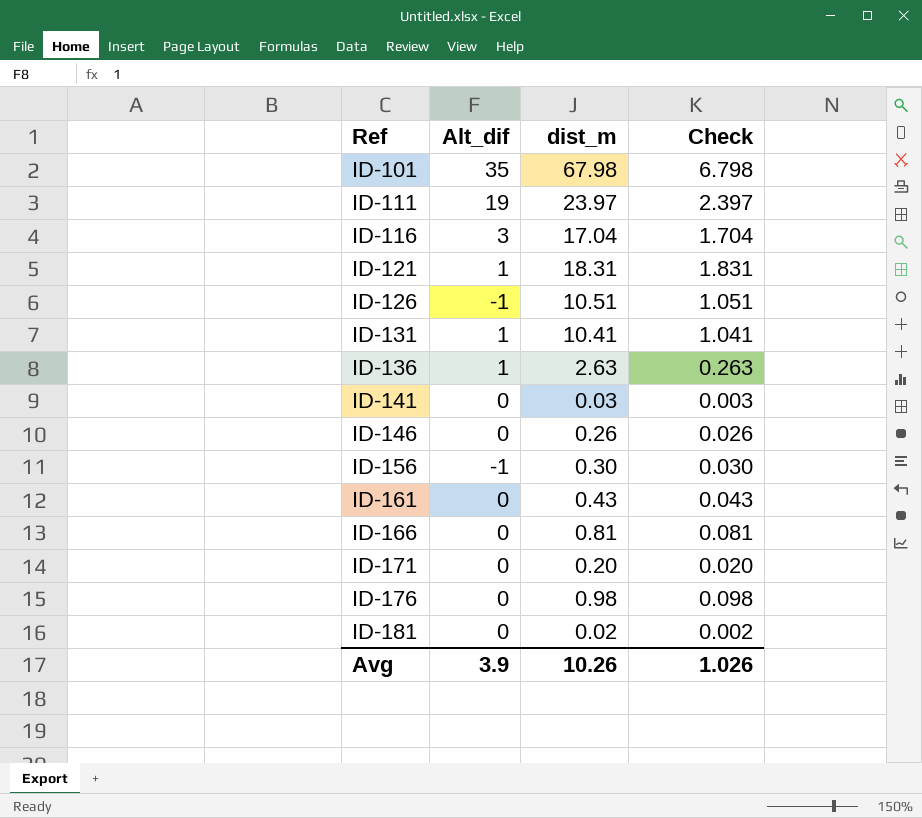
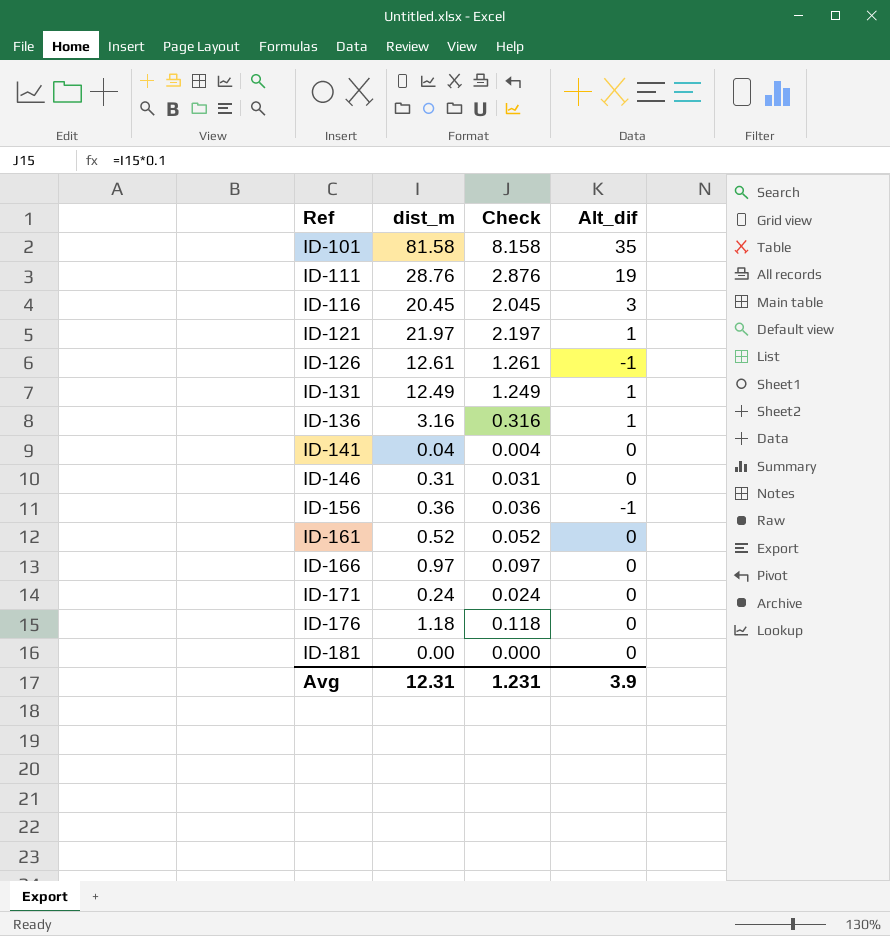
column Alt_dif | position: 2 -> 4
ID-101 | dist_m: 67.98 -> 81.58
ID-101 | Check: 6.798 -> 8.158
ID-111 | dist_m: 23.97 -> 28.76
ID-111 | Check: 2.397 -> 2.876
ID-116 | dist_m: 17.04 -> 20.45
ID-116 | Check: 1.704 -> 2.045
ID-121 | dist_m: 18.31 -> 21.97
ID-121 | Check: 1.831 -> 2.197
ID-126 | dist_m: 10.51 -> 12.61
ID-126 | Check: 1.051 -> 1.261
ID-131 | dist_m: 10.41 -> 12.49
ID-131 | Check: 1.041 -> 1.249
ID-136 | dist_m: 2.63 -> 3.16
ID-136 | Check: 0.263 -> 0.316
ID-141 | dist_m: 0.03 -> 0.04
ID-141 | Check: 0.003 -> 0.004
ID-146 | dist_m: 0.26 -> 0.31
ID-146 | Check: 0.026 -> 0.031
ID-156 | dist_m: 0.30 -> 0.36
ID-156 | Check: 0.030 -> 0.036
ID-161 | dist_m: 0.43 -> 0.52
ID-161 | Check: 0.043 -> 0.052
ID-166 | dist_m: 0.81 -> 0.97
ID-166 | Check: 0.081 -> 0.097
ID-171 | dist_m: 0.20 -> 0.24
ID-171 | Check: 0.020 -> 0.024
ID-176 | dist_m: 0.98 -> 1.18
ID-176 | Check: 0.098 -> 0.118
ID-181 | dist_m: 0.02 -> 0.00
ID-181 | Check: 0.002 -> 0.000
Avg | dist_m: 10.26 -> 12.31
Avg | Check: 1.026 -> 1.231

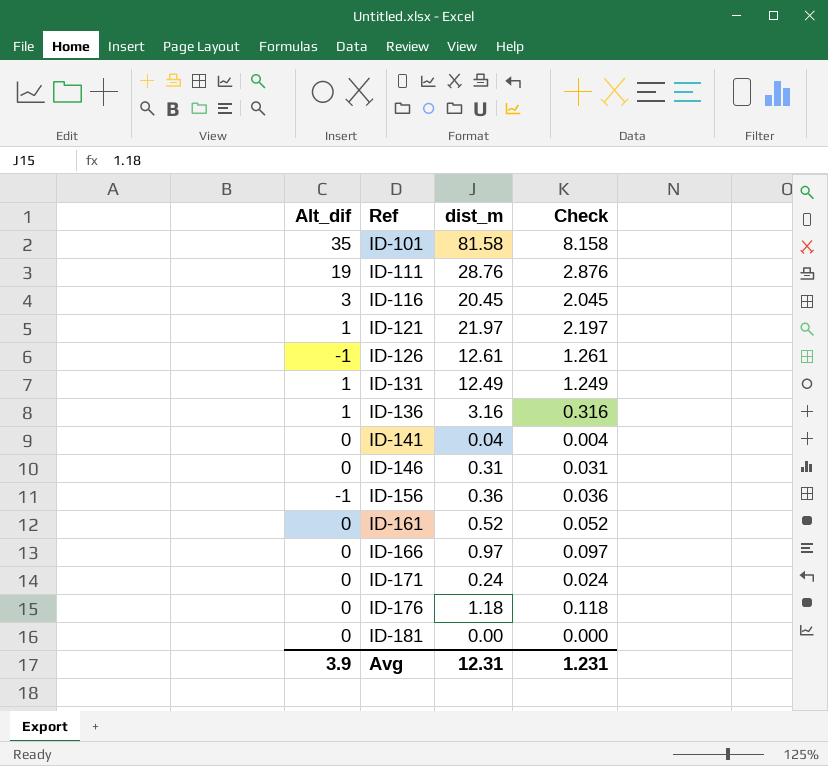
column Alt_dif | position: 4 -> 1

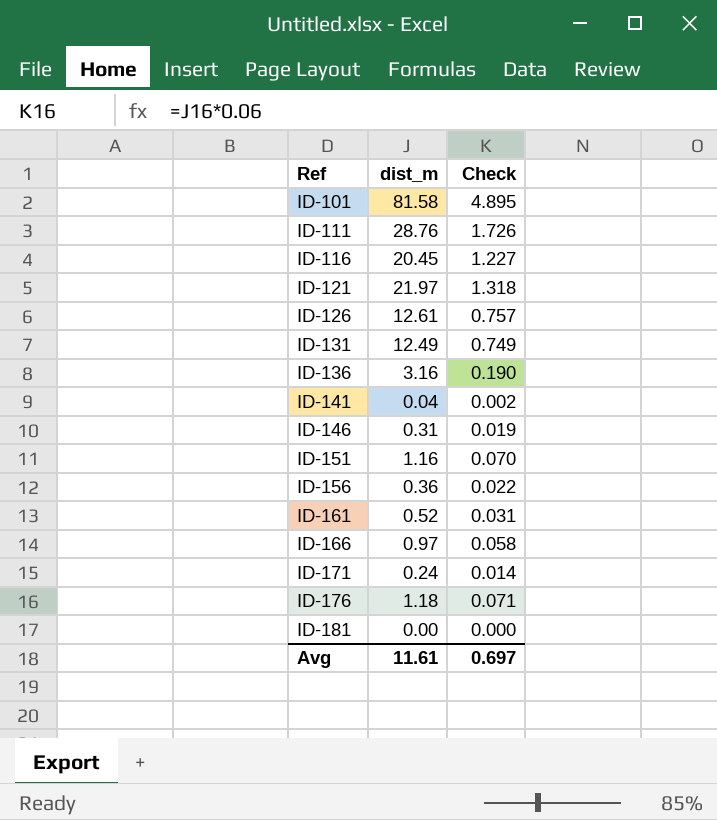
column Alt_dif | position: 1 -> none
column Check | formula: [dist_m] * 0.1 -> [dist_m] * 0.06
row ID-151: none -> 1.16 | 0.070
Avg | dist_m: 12.31 -> 11.61
Avg | Check: 1.231 -> 0.697

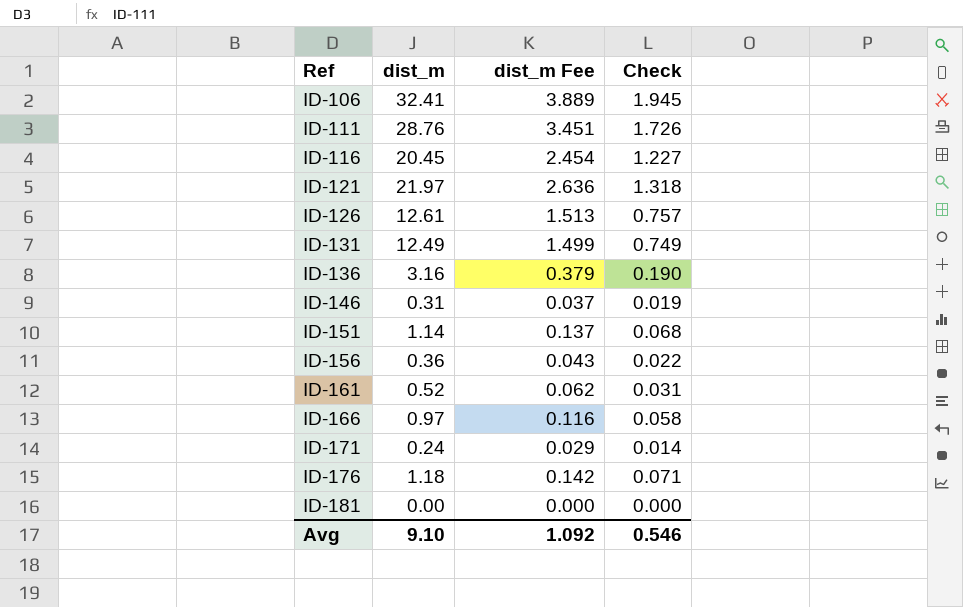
column dist_m Fee | formula: none -> [dist_m] * 0.12
row ID-101: 81.58 | 4.895 -> none
row ID-141: 0.04 | 0.002 -> none
row ID-106: none -> 32.41 | 3.889 | 1.945
ID-151 | dist_m: 1.16 -> 1.14
ID-151 | Check: 0.070 -> 0.068
Avg | dist_m: 11.61 -> 9.10
Avg | Check: 0.697 -> 0.546

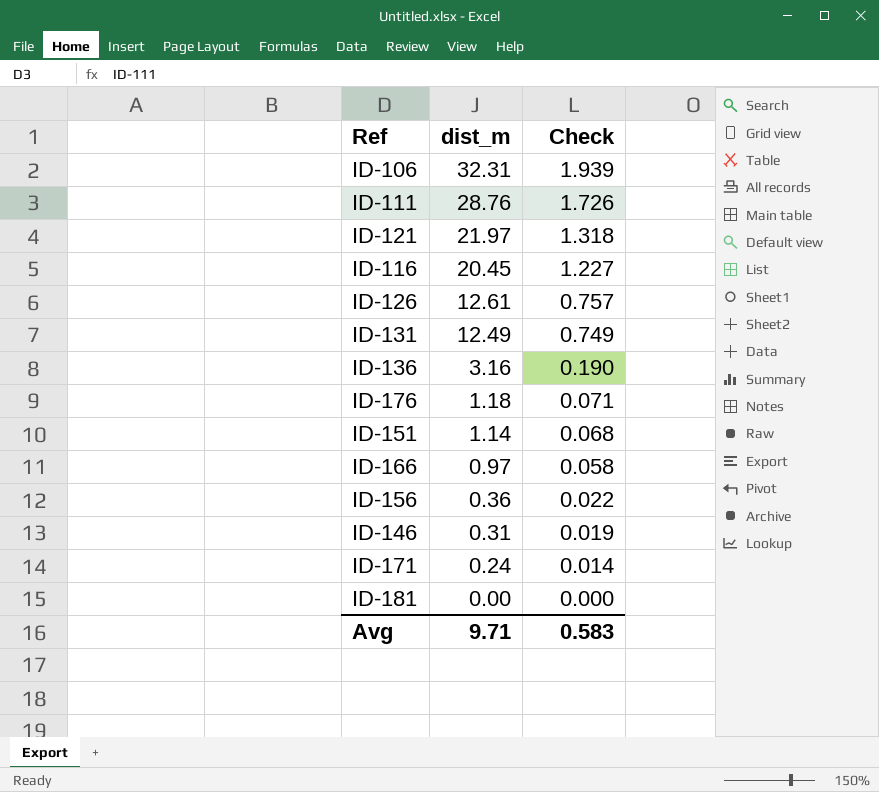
row order: Ref ascending -> dist_m descending
column dist_m Fee | formula: [dist_m] * 0.12 -> none
row ID-161: 0.52 | 0.062 | 0.031 -> none
ID-106 | dist_m: 32.41 -> 32.31
ID-106 | Check: 1.945 -> 1.939
Avg | dist_m: 9.10 -> 9.71
Avg | Check: 0.546 -> 0.583

